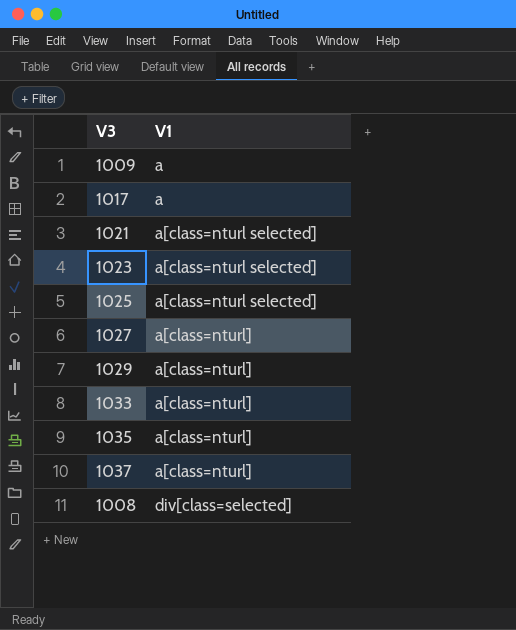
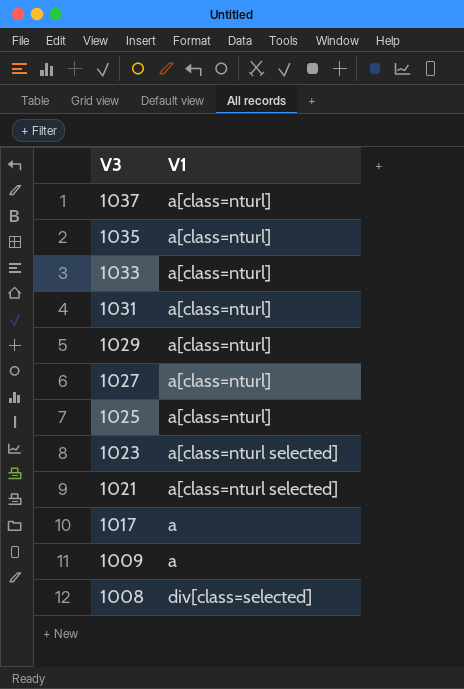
row order: V1 ascending -> V3 descending
row 1031: none -> a[class=nturl]
1025 | V1: a[class=nturl selected] -> a[class=nturl]

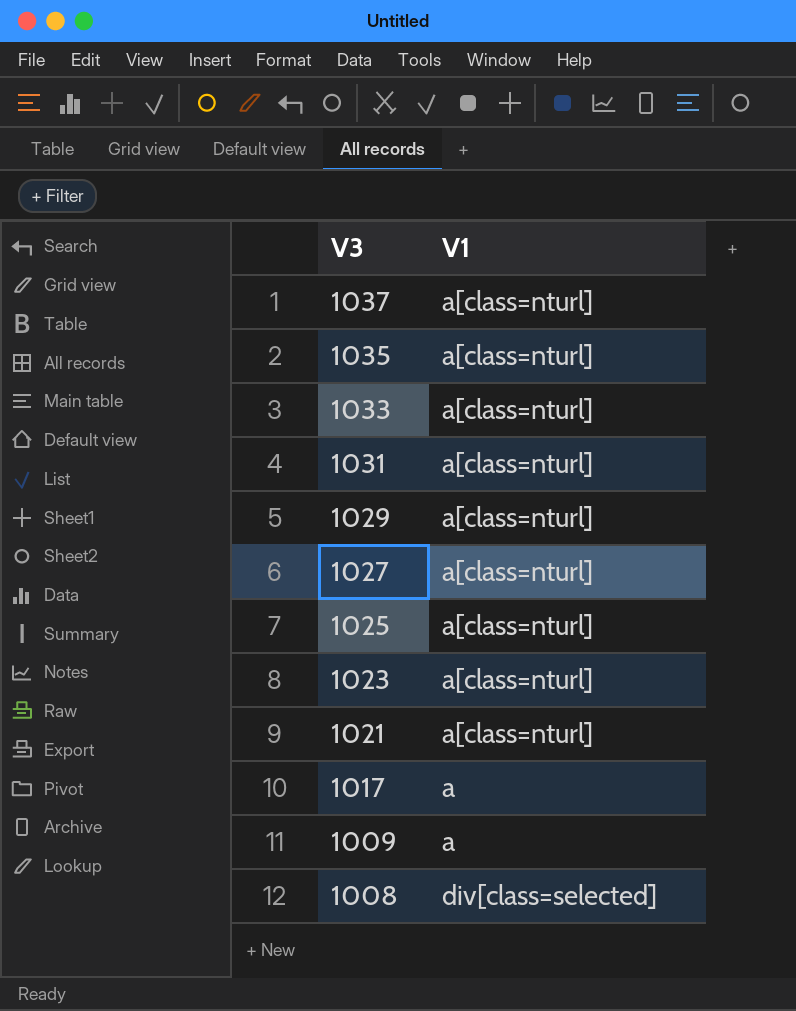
1023 | V1: a[class=nturl selected] -> a[class=nturl]
1021 | V1: a[class=nturl selected] -> a[class=nturl]

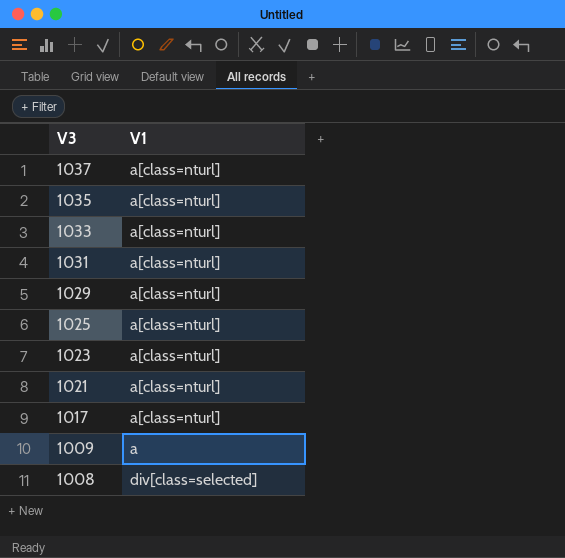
row 1027: a[class=nturl] -> none
1017 | V1: a -> a[class=nturl]

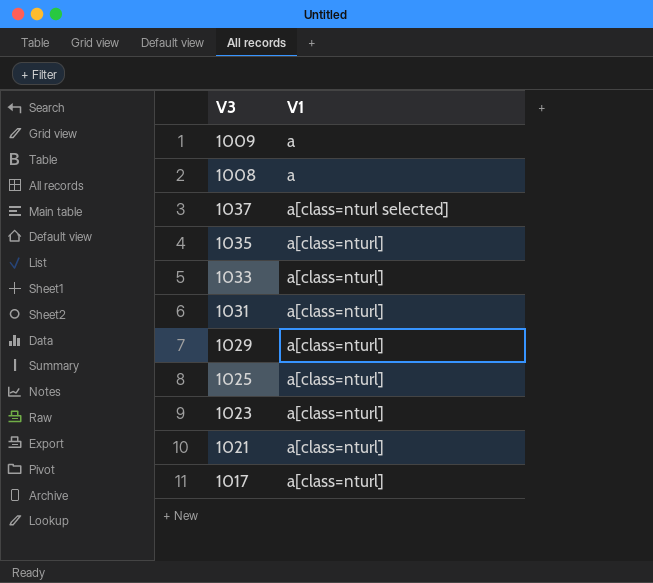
row order: V3 descending -> V1 ascending
1008 | V1: div[class=selected] -> a
1037 | V1: a[class=nturl] -> a[class=nturl selected]

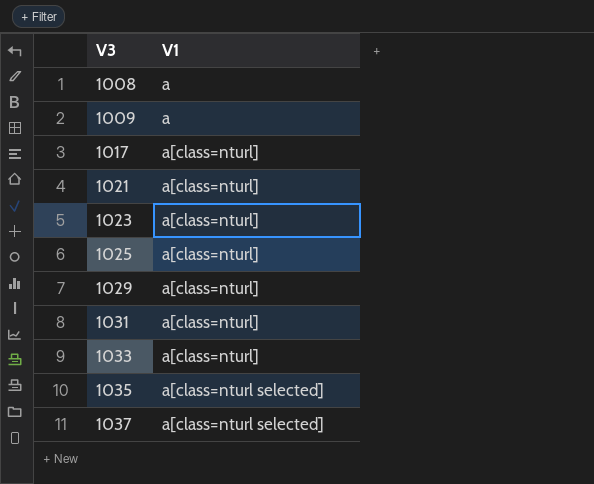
row order: V1 ascending -> V3 ascending
1035 | V1: a[class=nturl] -> a[class=nturl selected]

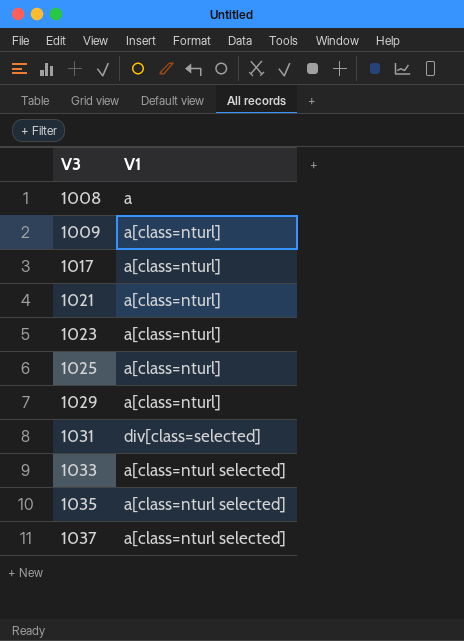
1009 | V1: a -> a[class=nturl]
1031 | V1: a[class=nturl] -> div[class=selected]
1033 | V1: a[class=nturl] -> a[class=nturl selected]

